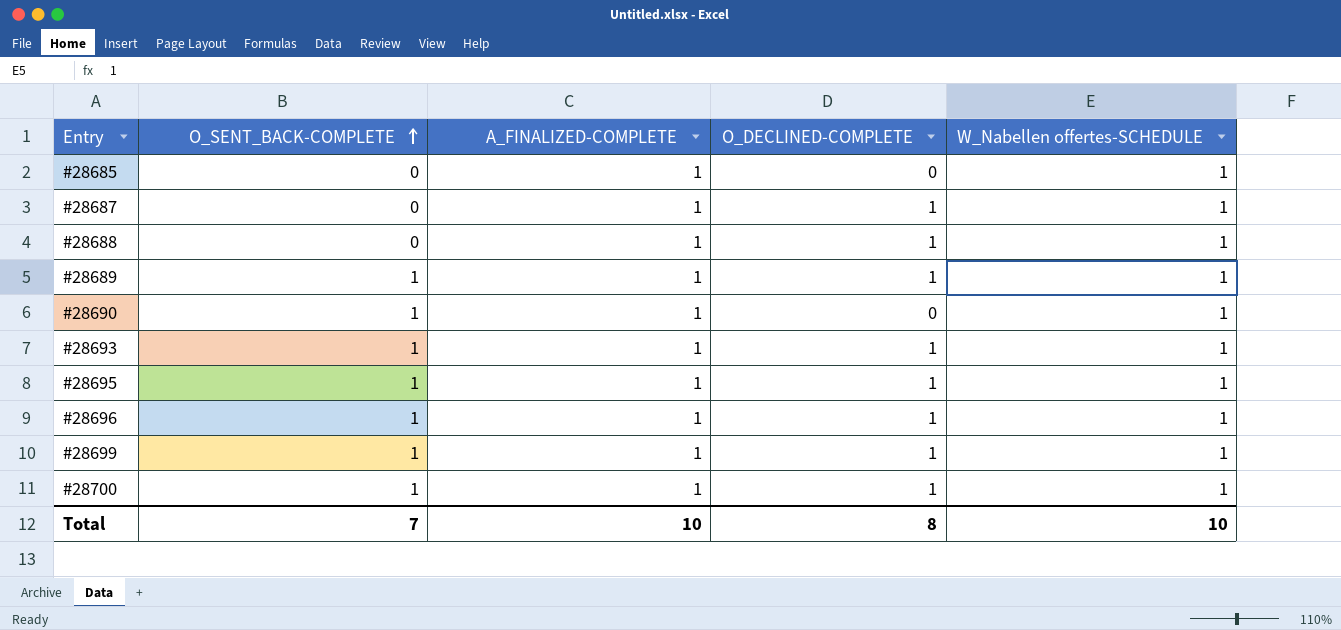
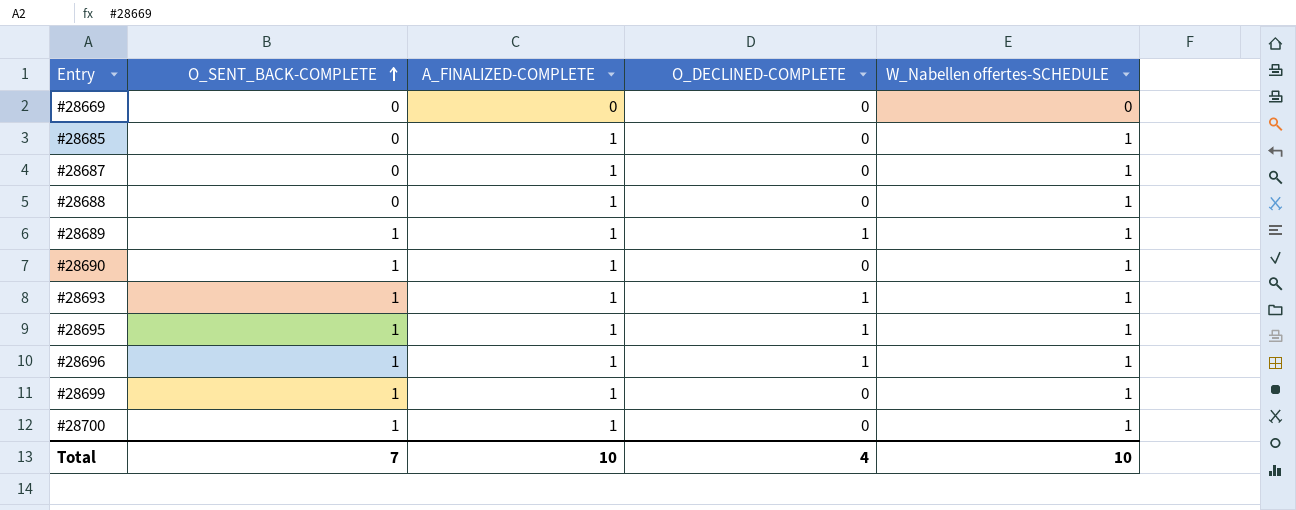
row #28669: none -> 0 | 0 | 0 | 0
#28687 | O_DECLINED-COMPLETE: 1 -> 0
#28688 | O_DECLINED-COMPLETE: 1 -> 0
#28699 | O_DECLINED-COMPLETE: 1 -> 0
#28700 | O_DECLINED-COMPLETE: 1 -> 0
Total | O_DECLINED-COMPLETE: 8 -> 4

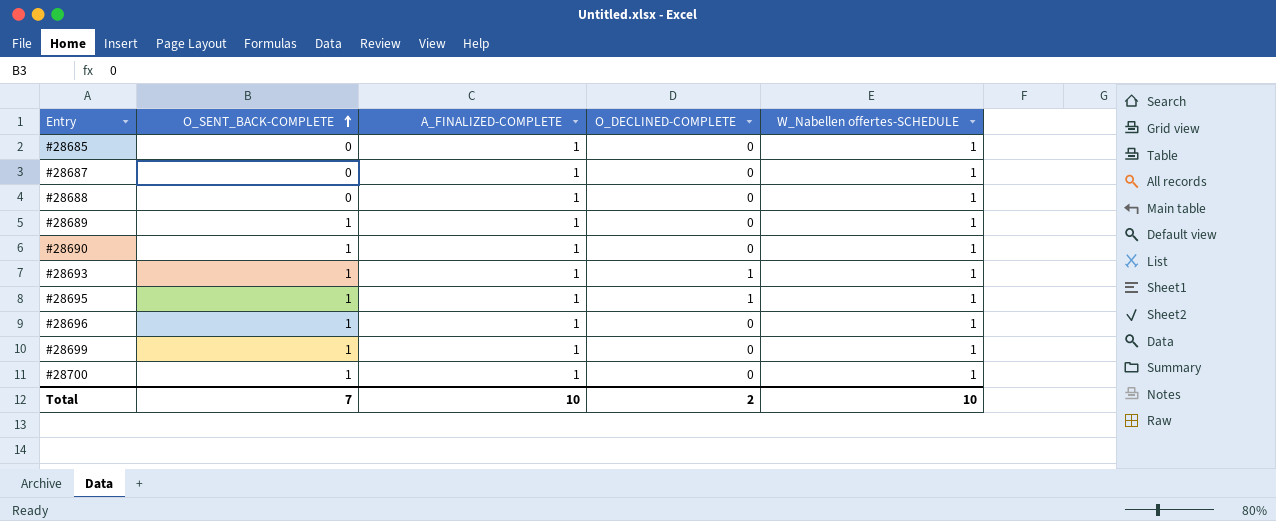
row #28669: 0 | 0 | 0 | 0 -> none
#28689 | O_DECLINED-COMPLETE: 1 -> 0
#28696 | O_DECLINED-COMPLETE: 1 -> 0
Total | O_DECLINED-COMPLETE: 4 -> 2

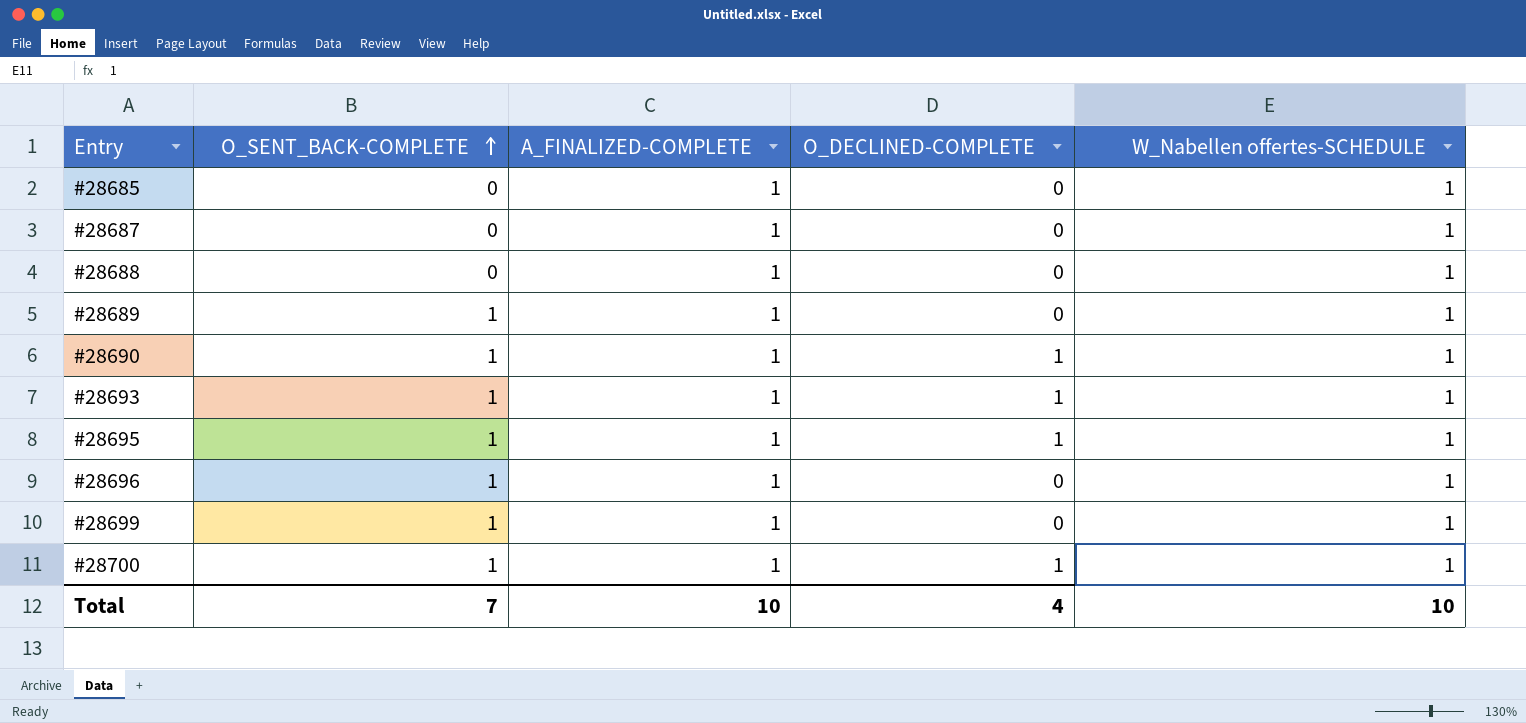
#28690 | O_DECLINED-COMPLETE: 0 -> 1
#28700 | O_DECLINED-COMPLETE: 0 -> 1
Total | O_DECLINED-COMPLETE: 2 -> 4

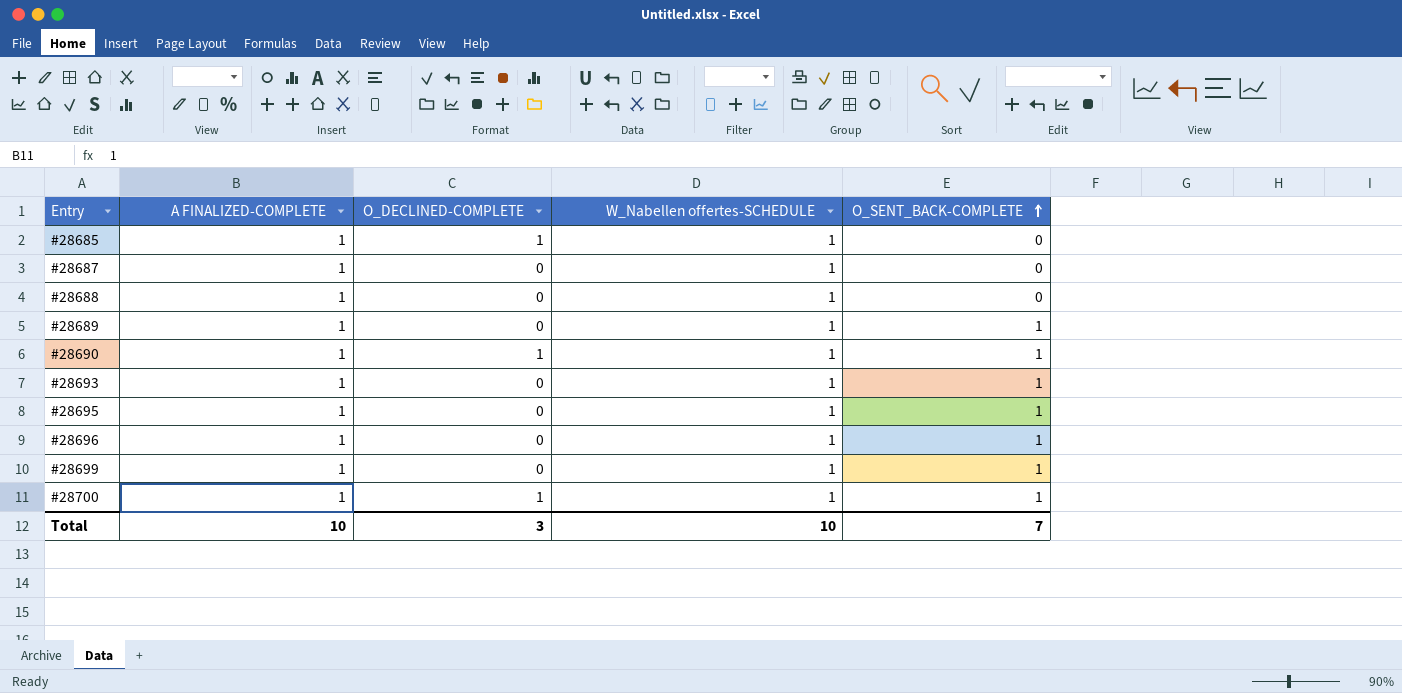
column name: A_FINALIZED-COMPLETE -> A FINALIZED-COMPLETE
column O_SENT_BACK-COMPLETE | position: 2 -> 5
#28685 | O_DECLINED-COMPLETE: 0 -> 1
#28693 | O_DECLINED-COMPLETE: 1 -> 0
#28695 | O_DECLINED-COMPLETE: 1 -> 0
Total | O_DECLINED-COMPLETE: 4 -> 3

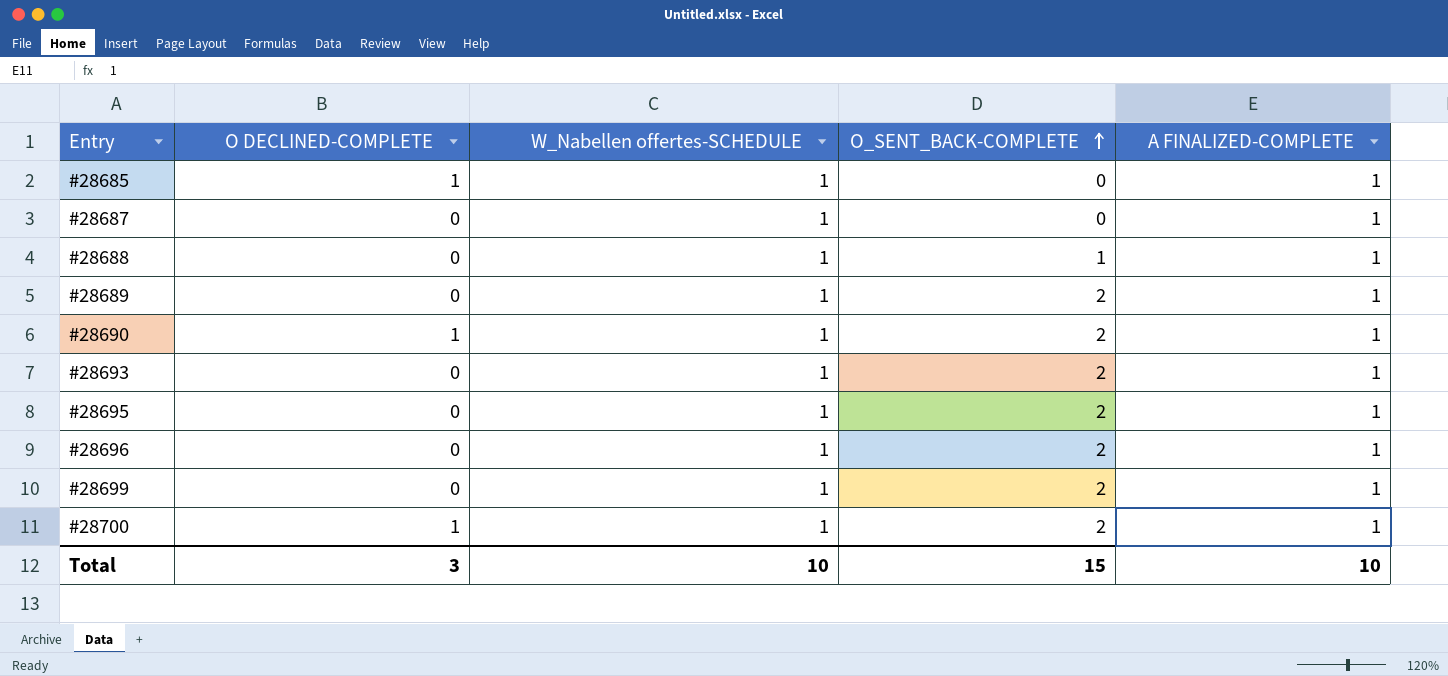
column name: O_DECLINED-COMPLETE -> O DECLINED-COMPLETE
column A FINALIZED-COMPLETE | position: 2 -> 5
#28688 | O_SENT_BACK-COMPLETE: 0 -> 1
#28689 | O_SENT_BACK-COMPLETE: 1 -> 2
#28690 | O_SENT_BACK-COMPLETE: 1 -> 2
#28693 | O_SENT_BACK-COMPLETE: 1 -> 2
#28695 | O_SENT_BACK-COMPLETE: 1 -> 2
#28696 | O_SENT_BACK-COMPLETE: 1 -> 2
#28699 | O_SENT_BACK-COMPLETE: 1 -> 2
#28700 | O_SENT_BACK-COMPLETE: 1 -> 2
Total | O_SENT_BACK-COMPLETE: 7 -> 15

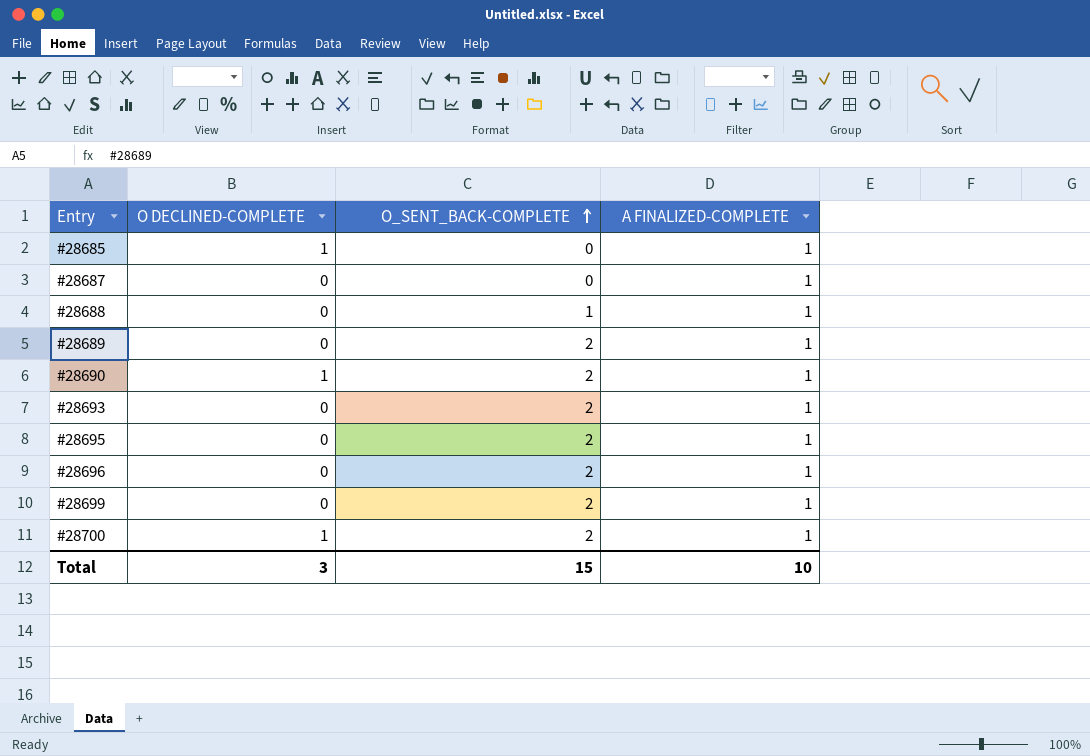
column W_Nabellen offertes-SCHEDULE | position: 3 -> none

